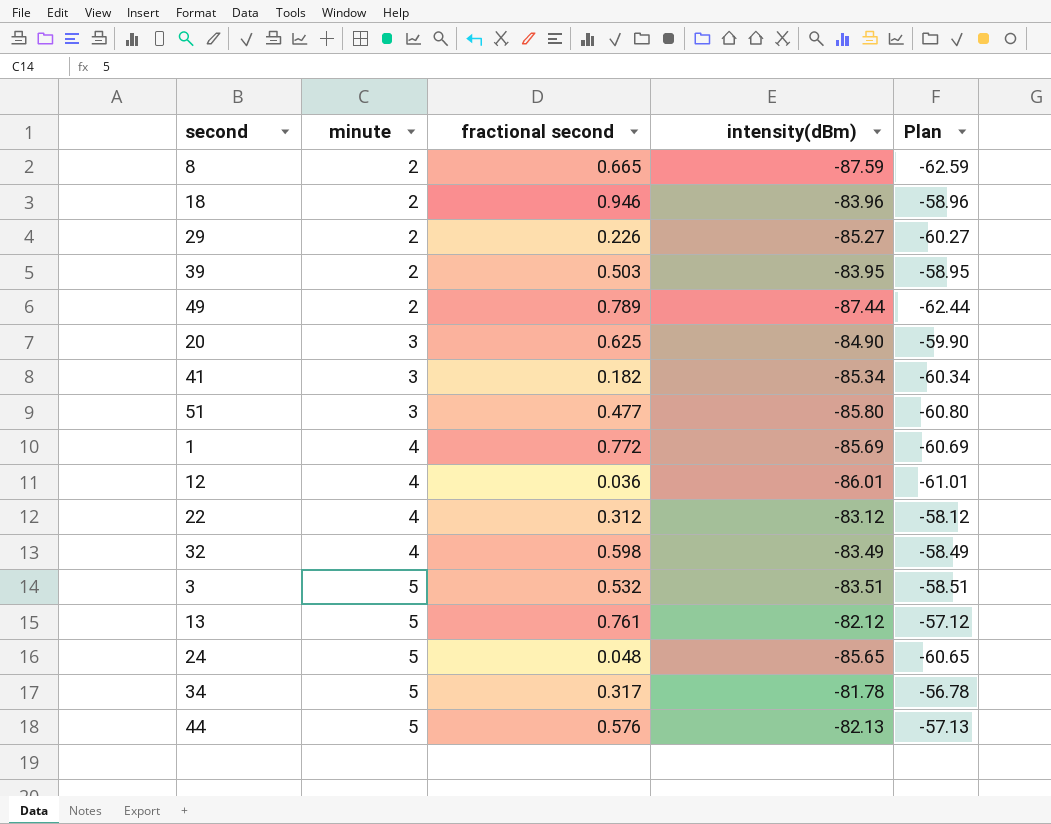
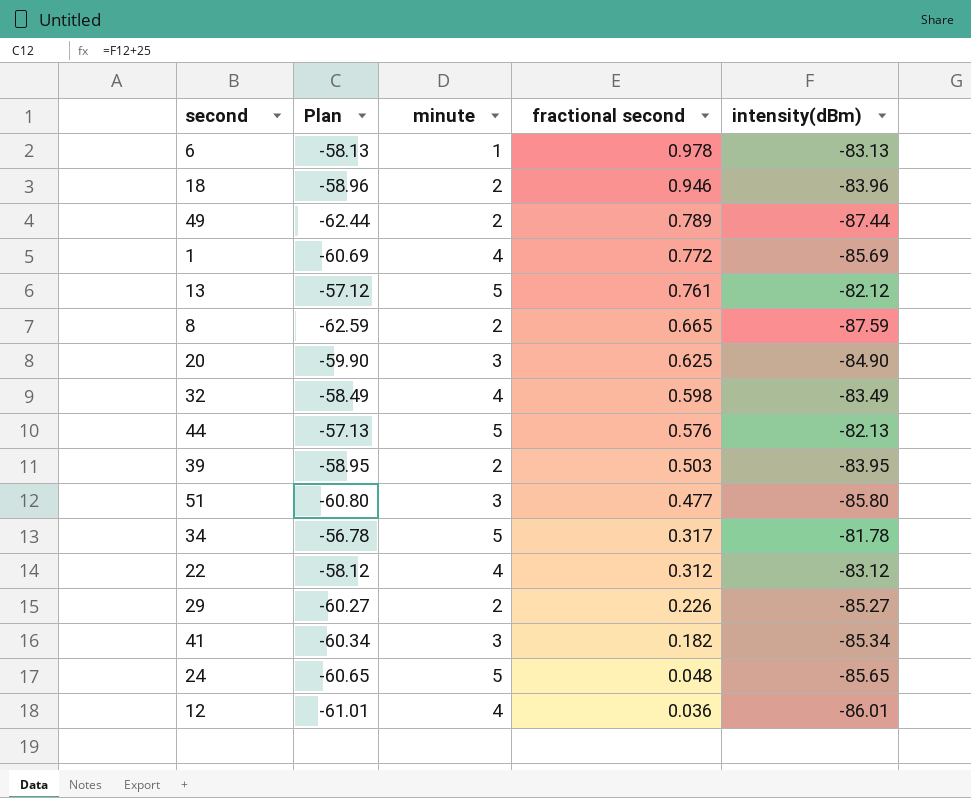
row order: minute ascending -> fractional second descending
column Plan | position: 5 -> 2
row 3: 5 | 0.532 | -83.51 | -58.51 -> none
row 6: none -> -58.13 | 1 | 0.978 | -83.13

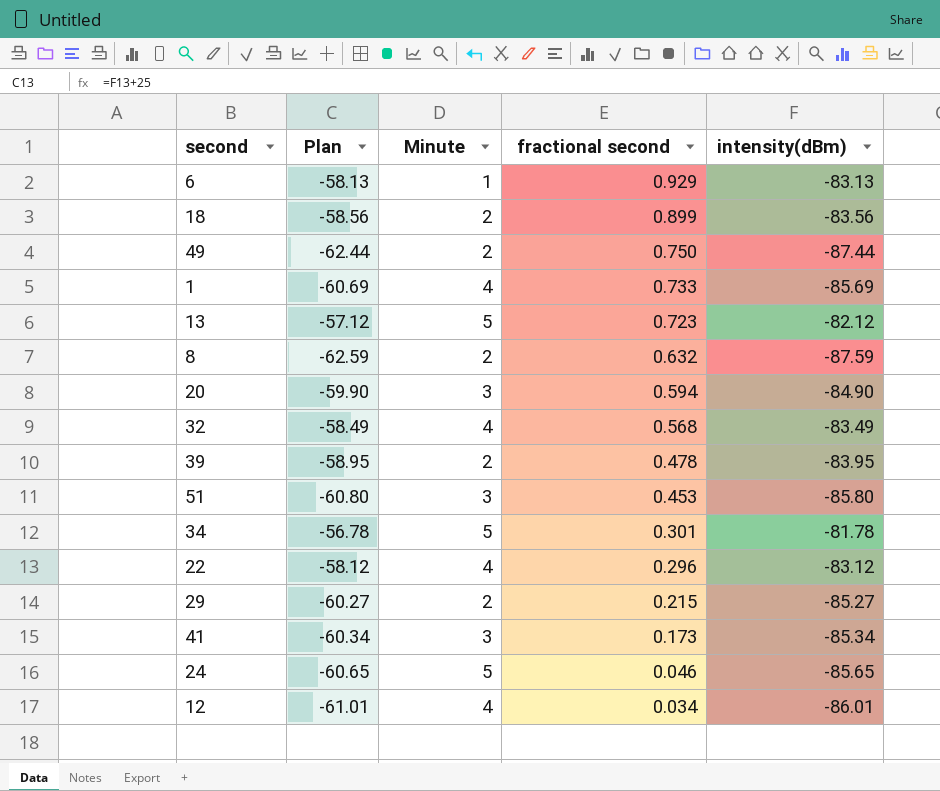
column name: minute -> Minute
row 44: -57.13 | 5 | 0.576 | -82.13 -> none
6 | fractional second: 0.978 -> 0.929
18 | Plan: -58.96 -> -58.56
18 | fractional second: 0.946 -> 0.899
18 | intensity(dBm): -83.96 -> -83.56
49 | fractional second: 0.789 -> 0.750
1 | fractional second: 0.772 -> 0.733
13 | fractional second: 0.761 -> 0.723
8 | fractional second: 0.665 -> 0.632
20 | fractional second: 0.625 -> 0.594
32 | fractional second: 0.598 -> 0.568
39 | fractional second: 0.503 -> 0.478
51 | fractional second: 0.477 -> 0.453
34 | fractional second: 0.317 -> 0.301
22 | fractional second: 0.312 -> 0.296
29 | fractional second: 0.226 -> 0.215
41 | fractional second: 0.182 -> 0.173
24 | fractional second: 0.048 -> 0.046
12 | fractional second: 0.036 -> 0.034

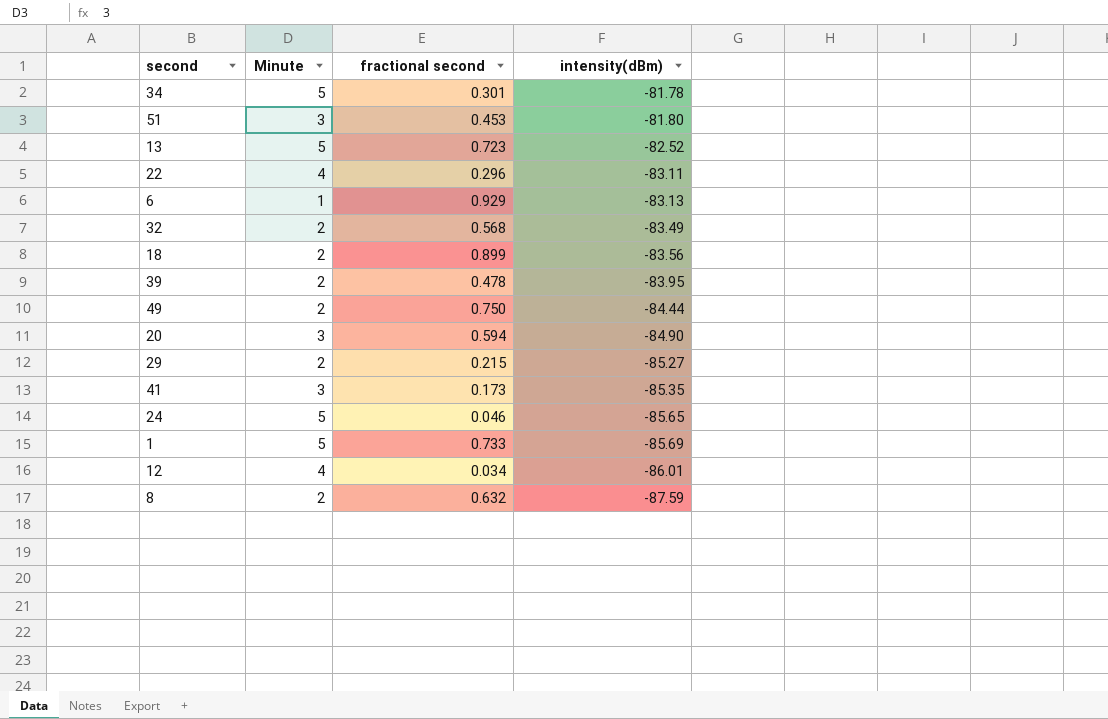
row order: fractional second descending -> intensity(dBm) descending
column Plan | formula: [intensity(dBm)] + 25 -> none
51 | intensity(dBm): -85.80 -> -81.80
13 | intensity(dBm): -82.12 -> -82.52
22 | intensity(dBm): -83.12 -> -83.11
32 | Minute: 4 -> 2
49 | intensity(dBm): -87.44 -> -84.44
41 | intensity(dBm): -85.34 -> -85.35
1 | Minute: 4 -> 5

